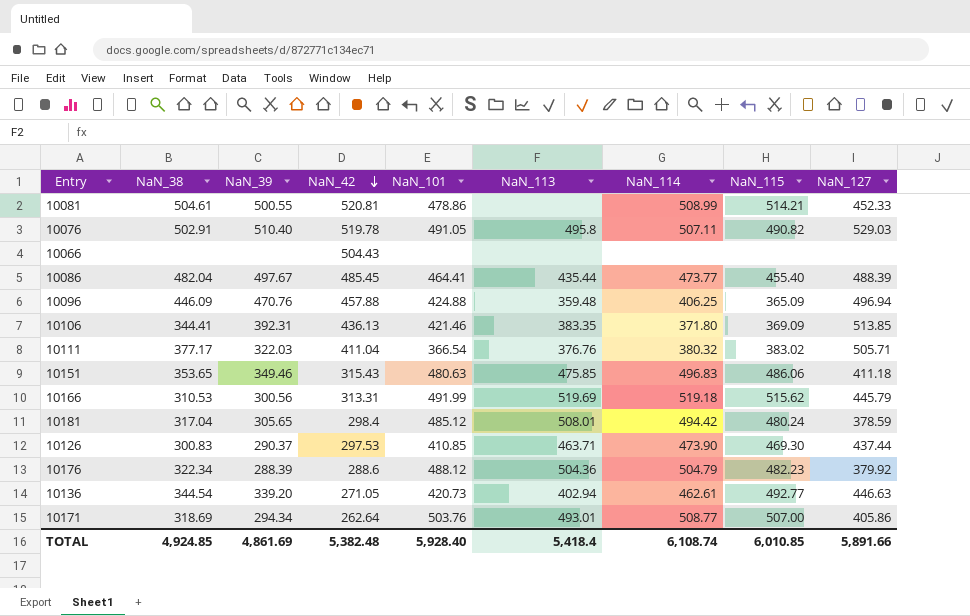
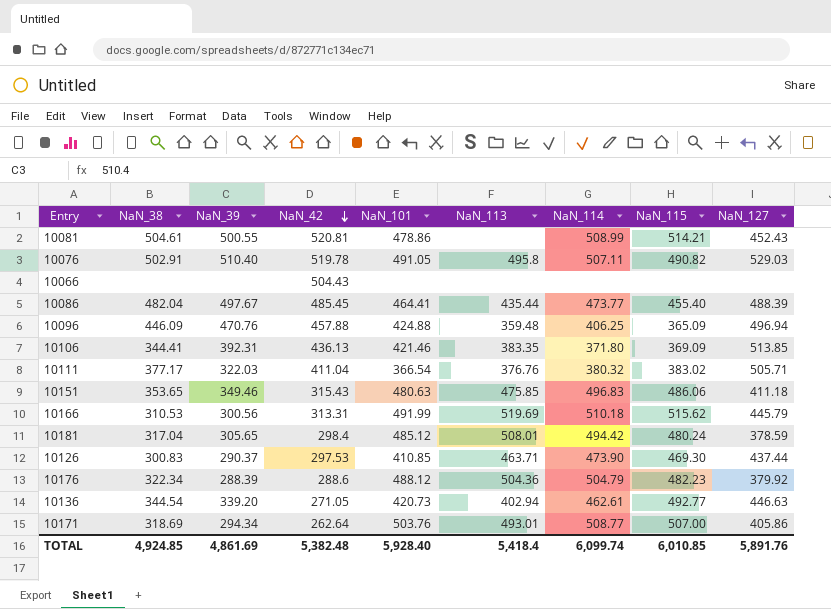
10081 | NaN_127: 452.33 -> 452.43
10166 | NaN_114: 519.18 -> 510.18
TOTAL | NaN_114: 6,108.74 -> 6,099.74
TOTAL | NaN_127: 5,891.66 -> 5,891.76

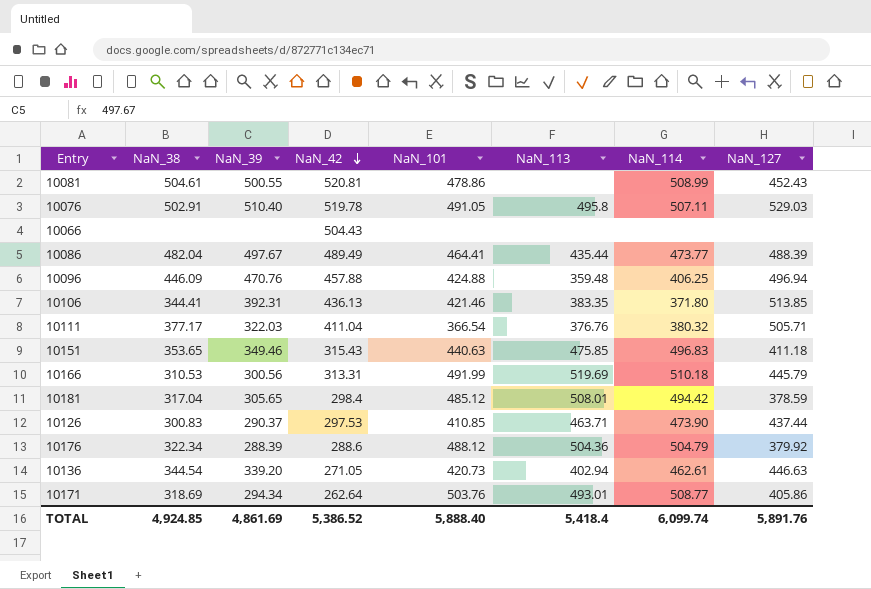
column NaN_115 | position: 8 -> none
10086 | NaN_42: 485.45 -> 489.49
10151 | NaN_101: 480.63 -> 440.63
TOTAL | NaN_42: 5,382.48 -> 5,386.52
TOTAL | NaN_101: 5,928.40 -> 5,888.40

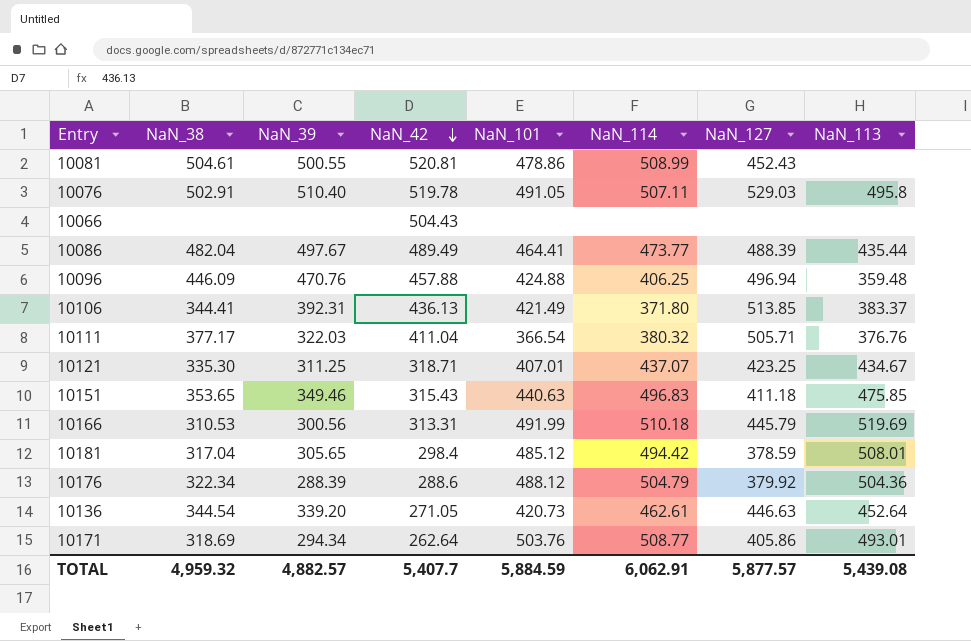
column NaN_113 | position: 6 -> 8
row 10126: 300.83 | 290.37 | 297.53 | 410.85 | 463.71 | 473.90 | 437.44 -> none
10106 | NaN_101: 421.46 -> 421.49
10106 | NaN_113: 383.35 -> 383.37
row 10121: none -> 335.30 | 311.25 | 318.71 | 407.01 | 437.07 | 423.25 | 434.67
10136 | NaN_113: 402.94 -> 452.64
TOTAL | NaN_38: 4,924.85 -> 4,959.32
TOTAL | NaN_39: 4,861.69 -> 4,882.57
TOTAL | NaN_42: 5,386.52 -> 5,407.7
TOTAL | NaN_101: 5,888.40 -> 5,884.59
TOTAL | NaN_114: 6,099.74 -> 6,062.91
TOTAL | NaN_127: 5,891.76 -> 5,877.57
TOTAL | NaN_113: 5,418.4 -> 5,439.08

